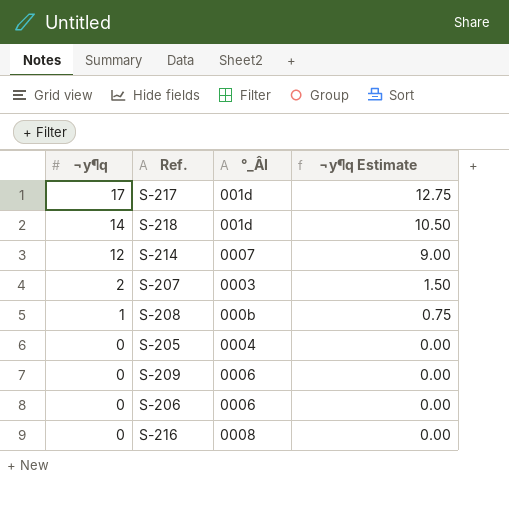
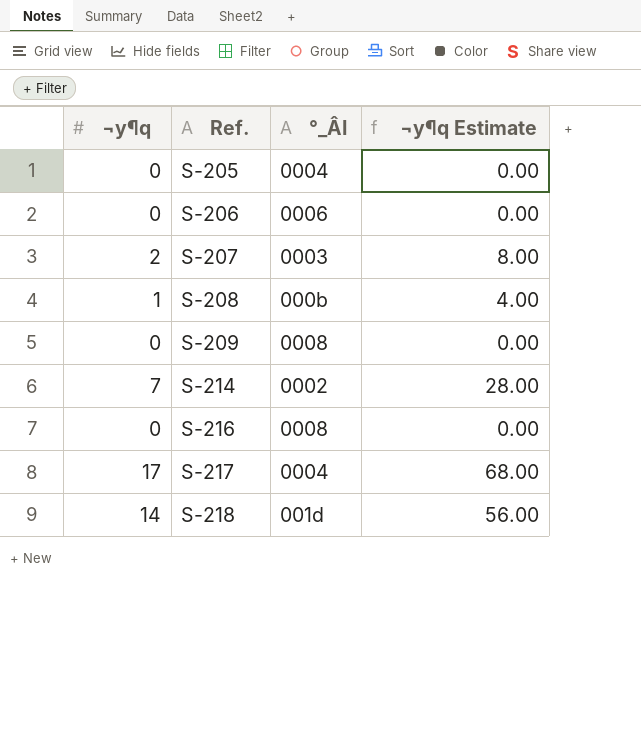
row order: ¬y¶q descending -> Ref. ascending
column ¬y¶q Estimate | formula: [¬y¶q] * 0.75 -> [¬y¶q] * 4
S-209 | °_ÂI: 0006 -> 0008
S-214 | ¬y¶q: 12 -> 7
S-214 | °_ÂI: 0007 -> 0002
S-217 | °_ÂI: 001d -> 0004

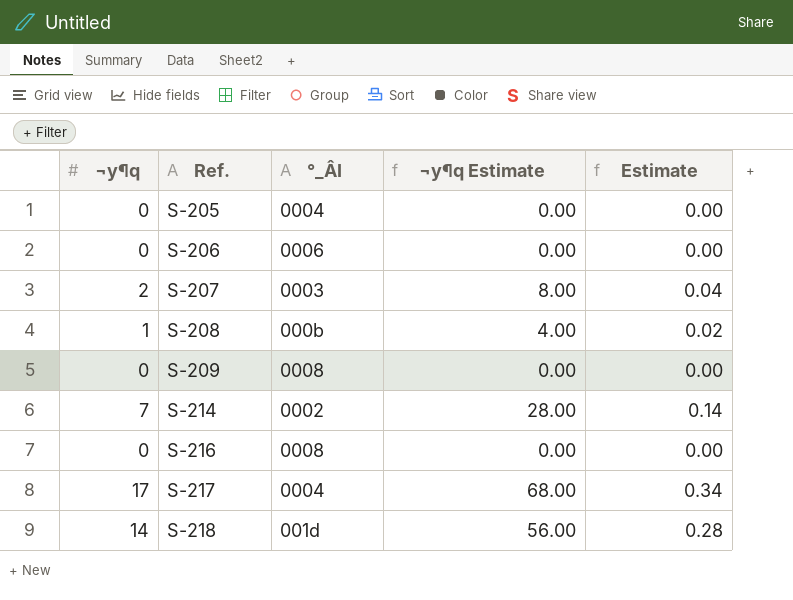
column Estimate | formula: none -> [¬y¶q] * 0.02

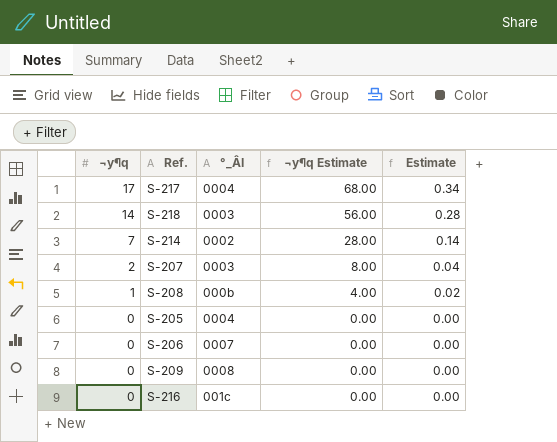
row order: Ref. ascending -> ¬y¶q descending
S-218 | °_ÂI: 001d -> 0003
S-206 | °_ÂI: 0006 -> 0007
S-216 | °_ÂI: 0008 -> 001c

